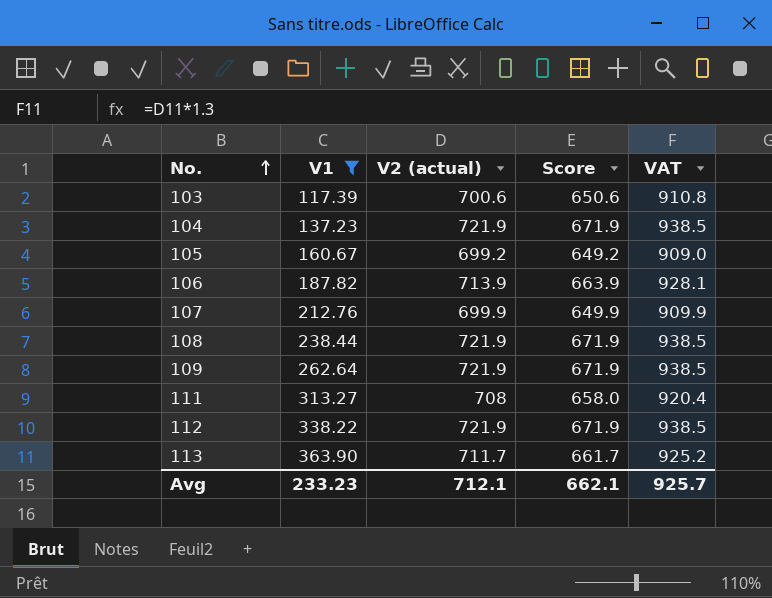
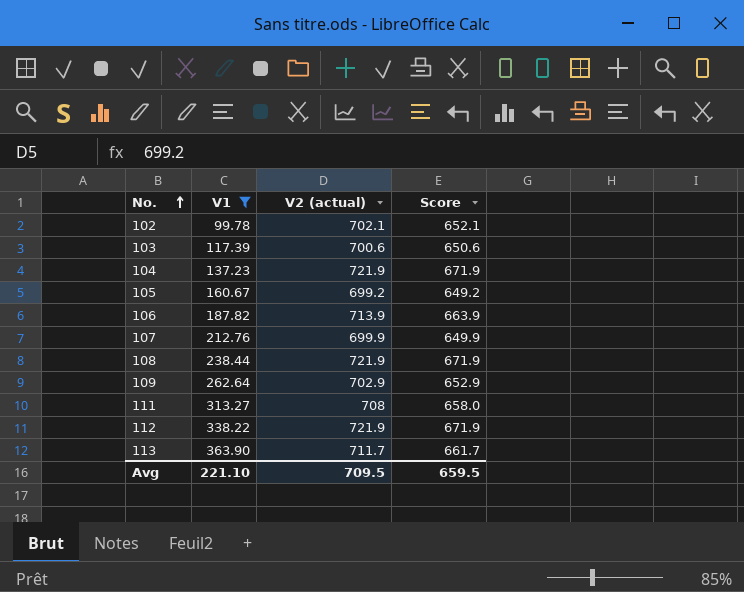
column VAT | formula: [V2 (actual)] * 1.3 -> none
row 102: none -> 99.78 | 702.1 | 652.1
109 | V2 (actual): 721.9 -> 702.9
109 | Score: 671.9 -> 652.9
Avg | V1: 233.23 -> 221.10
Avg | V2 (actual): 712.1 -> 709.5
Avg | Score: 662.1 -> 659.5

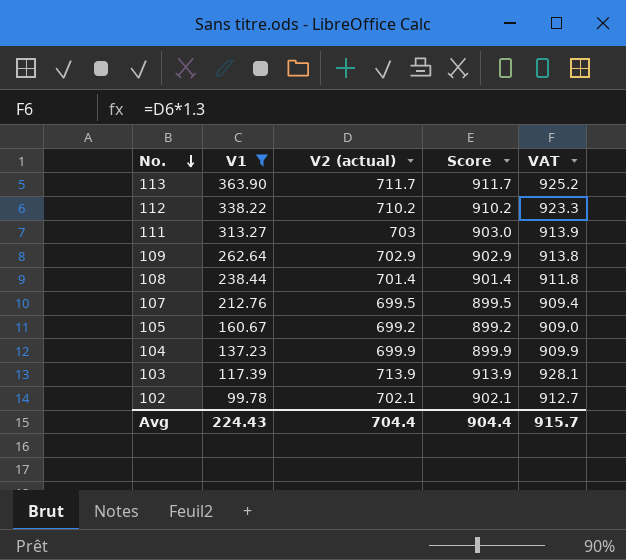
row order: No. ascending -> No. descending
column Score | formula: [V2 (actual)] - 50 -> [V2 (actual)] + 200
column VAT | formula: none -> [V2 (actual)] * 1.3
row 106: 187.82 | 713.9 | 663.9 -> none
112 | V2 (actual): 721.9 -> 710.2
111 | V2 (actual): 708 -> 703
108 | V2 (actual): 721.9 -> 701.4
107 | V2 (actual): 699.9 -> 699.5
104 | V2 (actual): 721.9 -> 699.9
103 | V2 (actual): 700.6 -> 713.9
Avg | V1: 221.10 -> 224.43
Avg | V2 (actual): 709.5 -> 704.4
Avg | Score: 659.5 -> 904.4

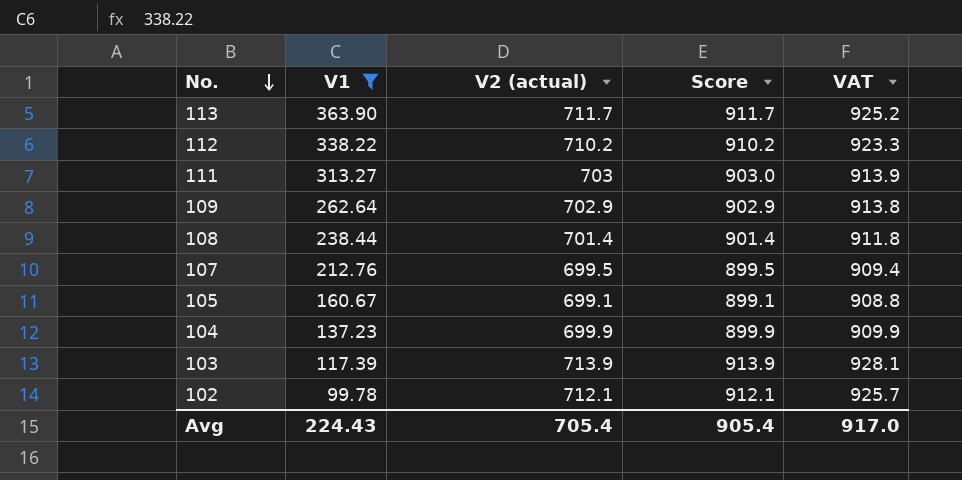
105 | V2 (actual): 699.2 -> 699.1
105 | Score: 899.2 -> 899.1
105 | VAT: 909.0 -> 908.8
102 | V2 (actual): 702.1 -> 712.1
102 | Score: 902.1 -> 912.1
102 | VAT: 912.7 -> 925.7
Avg | V2 (actual): 704.4 -> 705.4
Avg | Score: 904.4 -> 905.4
Avg | VAT: 915.7 -> 917.0

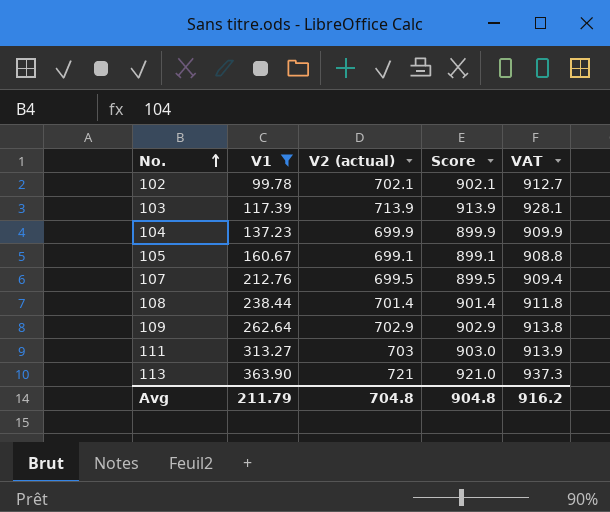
row order: No. descending -> No. ascending
row 112: 338.22 | 710.2 | 910.2 | 923.3 -> none
102 | V2 (actual): 712.1 -> 702.1
102 | Score: 912.1 -> 902.1
102 | VAT: 925.7 -> 912.7
113 | V2 (actual): 711.7 -> 721
113 | Score: 911.7 -> 921.0
113 | VAT: 925.2 -> 937.3
Avg | V1: 224.43 -> 211.79
Avg | V2 (actual): 705.4 -> 704.8
Avg | Score: 905.4 -> 904.8
Avg | VAT: 917.0 -> 916.2

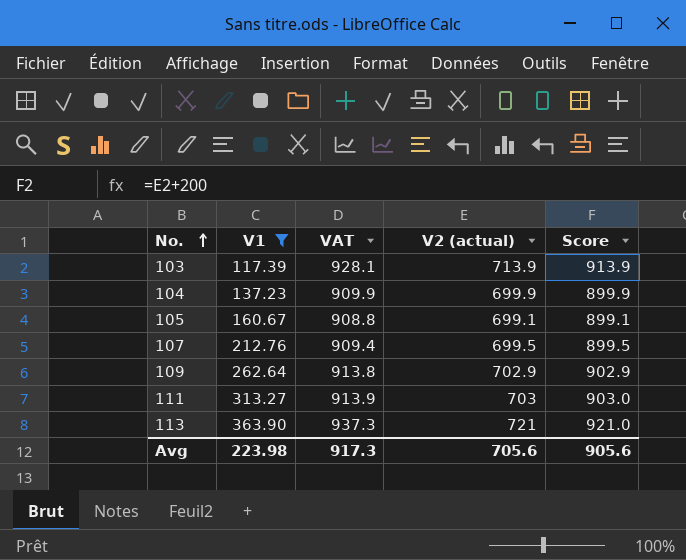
column VAT | position: 5 -> 3
row 102: 99.78 | 702.1 | 902.1 | 912.7 -> none
row 108: 238.44 | 701.4 | 901.4 | 911.8 -> none
Avg | V1: 211.79 -> 223.98
Avg | VAT: 916.2 -> 917.3
Avg | V2 (actual): 704.8 -> 705.6
Avg | Score: 904.8 -> 905.6

